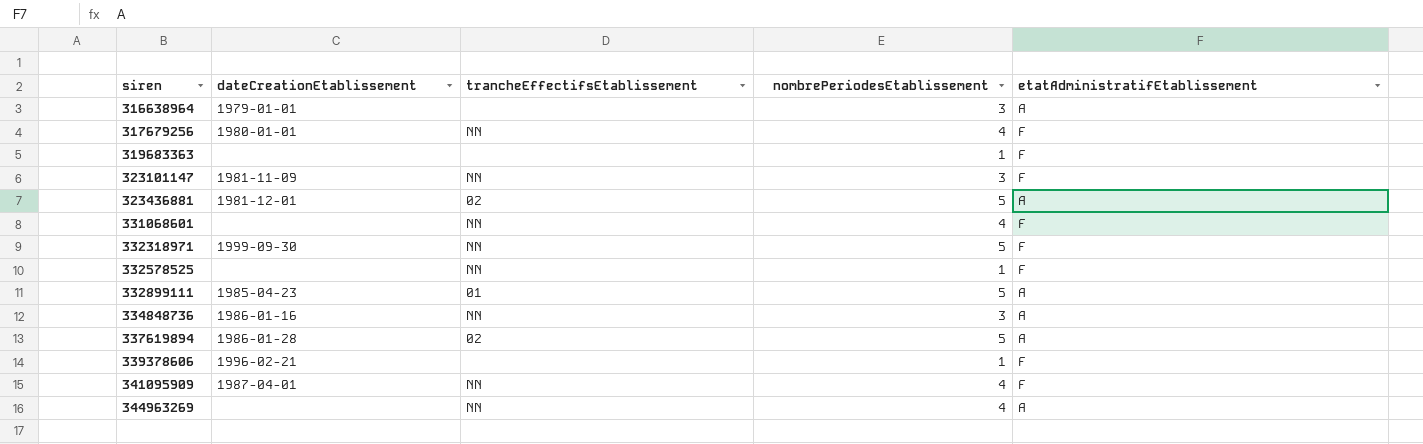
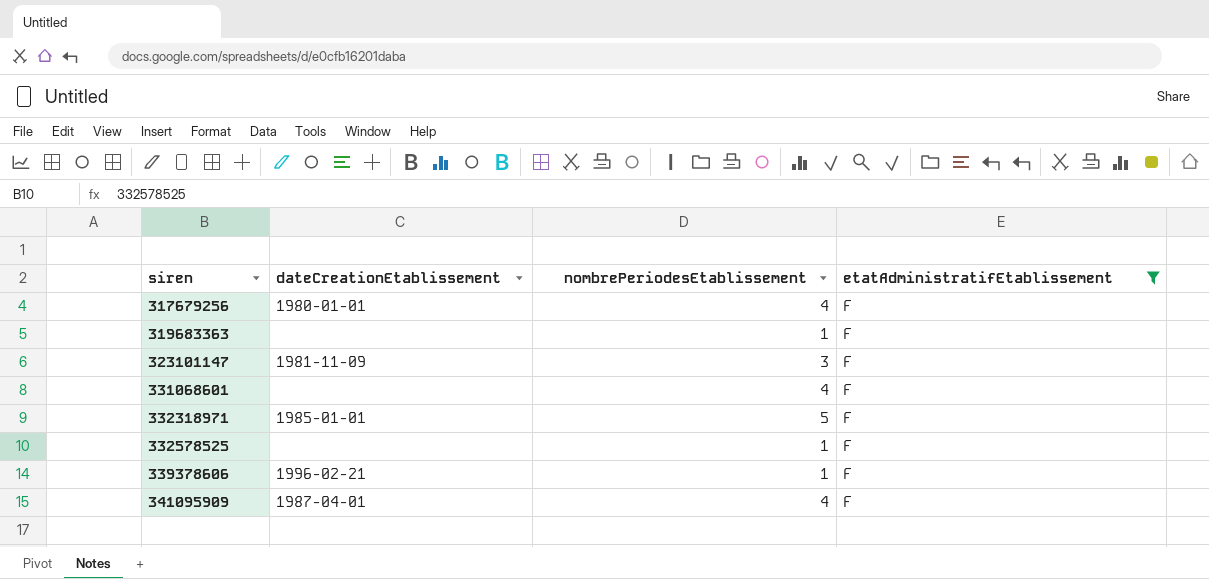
filter: none -> etatAdministratifEtablissement = F
column trancheEffectifsEtablissement | position: 3 -> none
332318971 | dateCreationEtablissement: 1999-09-30 -> 1985-01-01

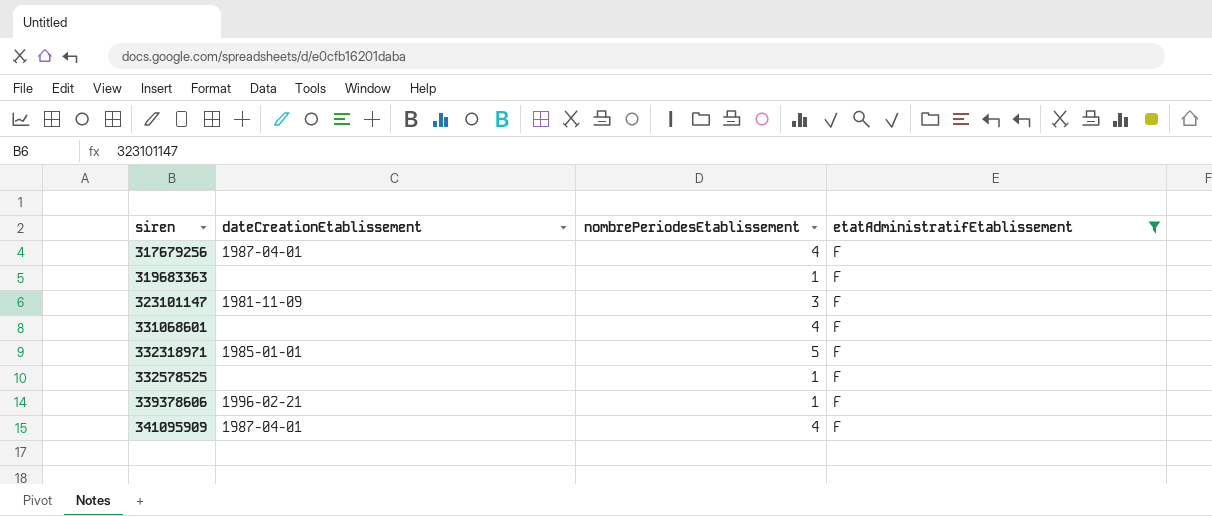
317679256 | dateCreationEtablissement: 1980-01-01 -> 1987-04-01

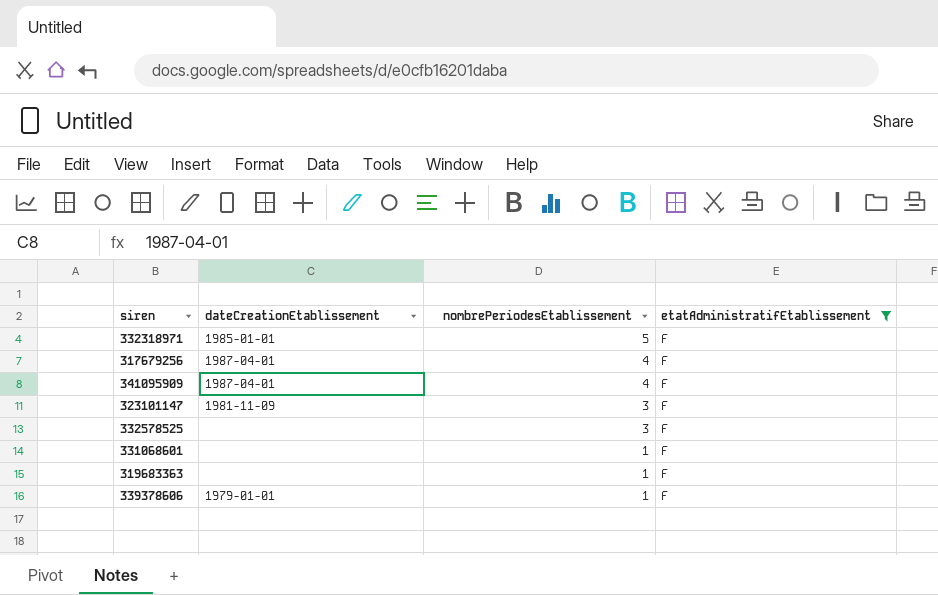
row order: siren ascending -> nombrePeriodesEtablissement descending
332578525 | nombrePeriodesEtablissement: 1 -> 3
331068601 | nombrePeriodesEtablissement: 4 -> 1
339378606 | dateCreationEtablissement: 1996-02-21 -> 1979-01-01

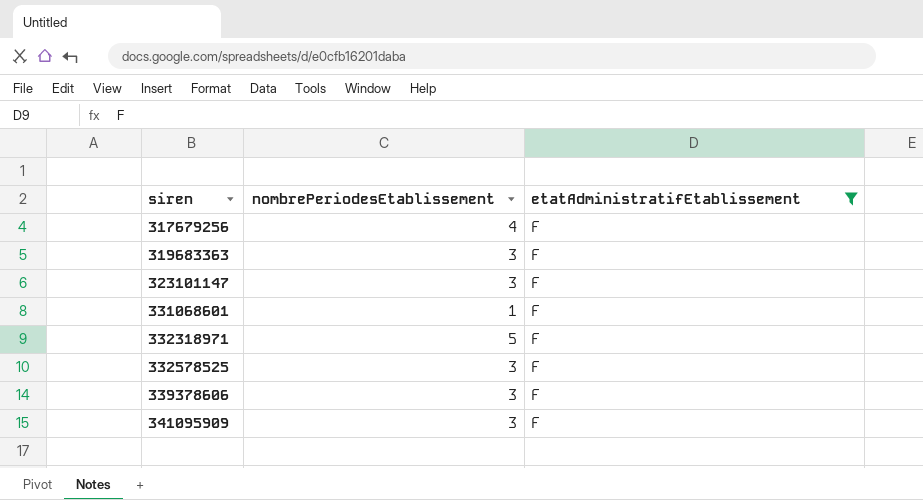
row order: nombrePeriodesEtablissement descending -> siren ascending
column dateCreationEtablissement | position: 2 -> none
319683363 | nombrePeriodesEtablissement: 1 -> 3
339378606 | nombrePeriodesEtablissement: 1 -> 3
341095909 | nombrePeriodesEtablissement: 4 -> 3

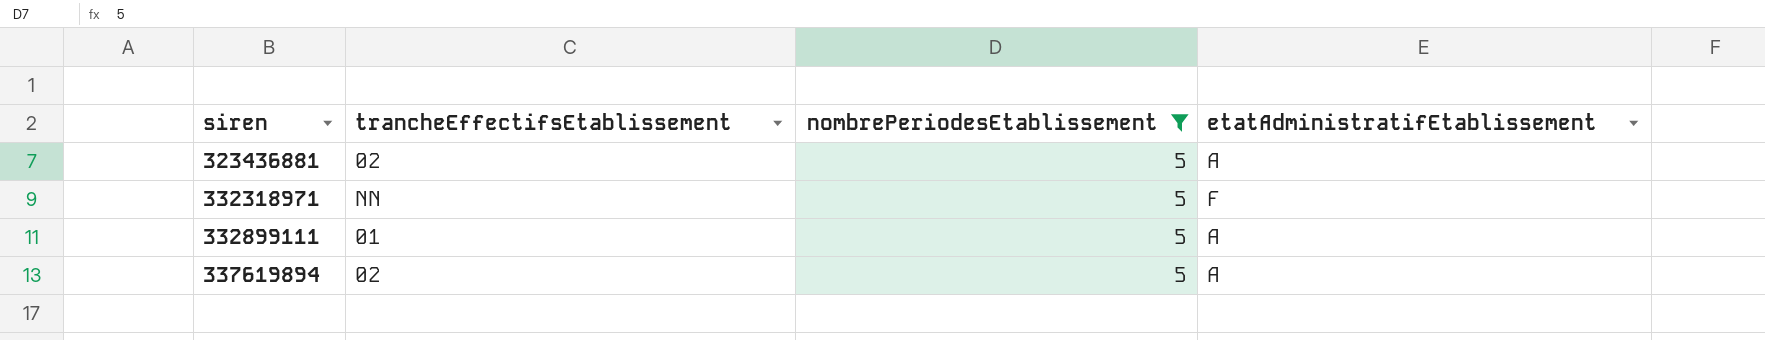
filter: etatAdministratifEtablissement = F -> nombrePeriodesEtablissement = 5
column trancheEffectifsEtablissement | position: none -> 2

